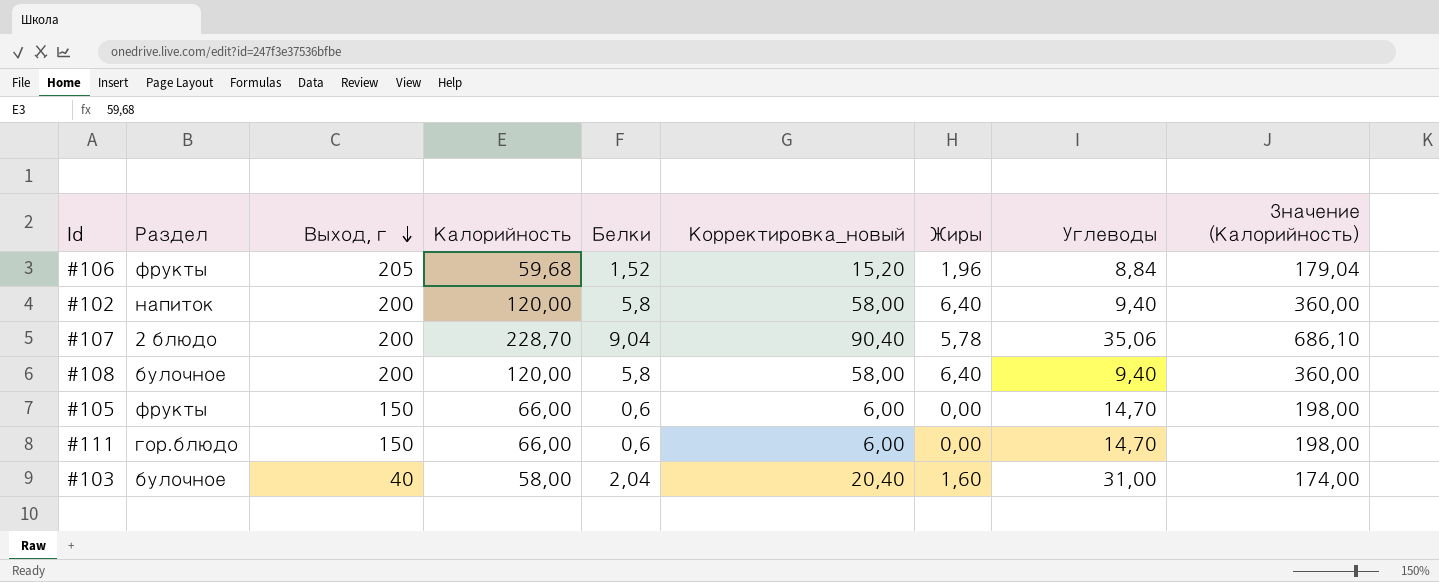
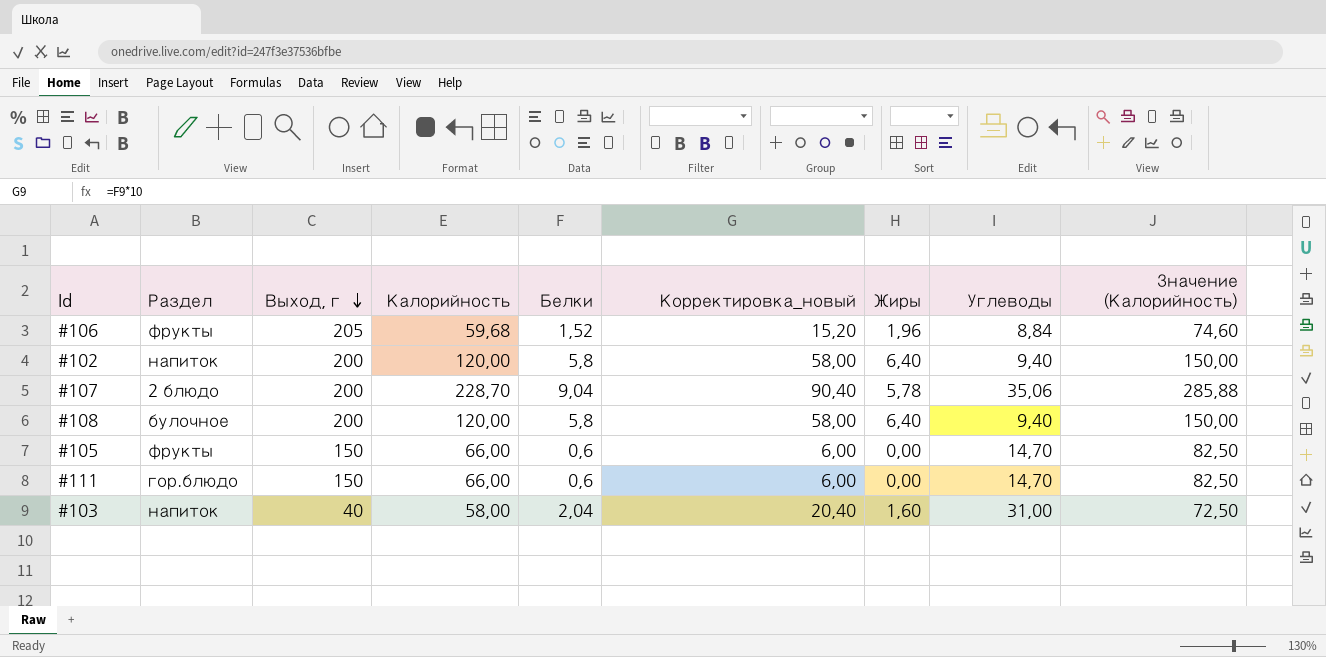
column Значение (Калорийность) | formula: [Калорийность] * 3 -> [Калорийность] * 1,25
#103 | Раздел: булочное -> напиток

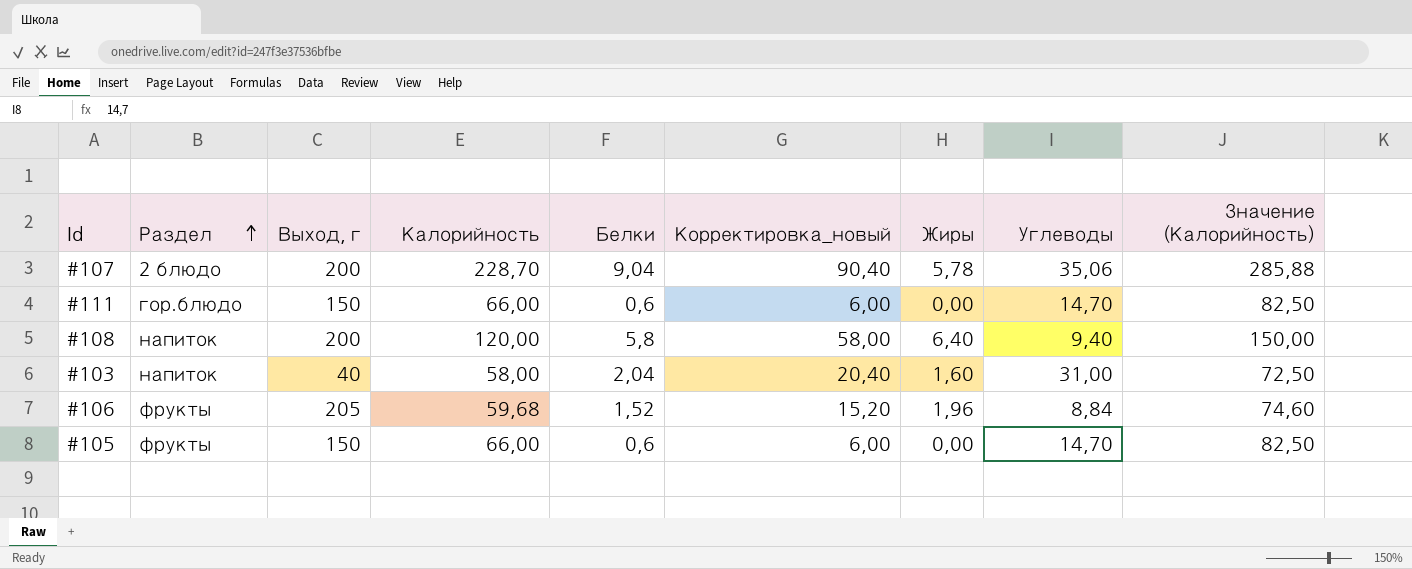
row order: Выход, г descending -> Раздел ascending
row #102: напиток | 200 | 120,00 | 5,8 | 58,00 | 6,40 | 9,40 | 150,00 -> none
#108 | Раздел: булочное -> напиток

